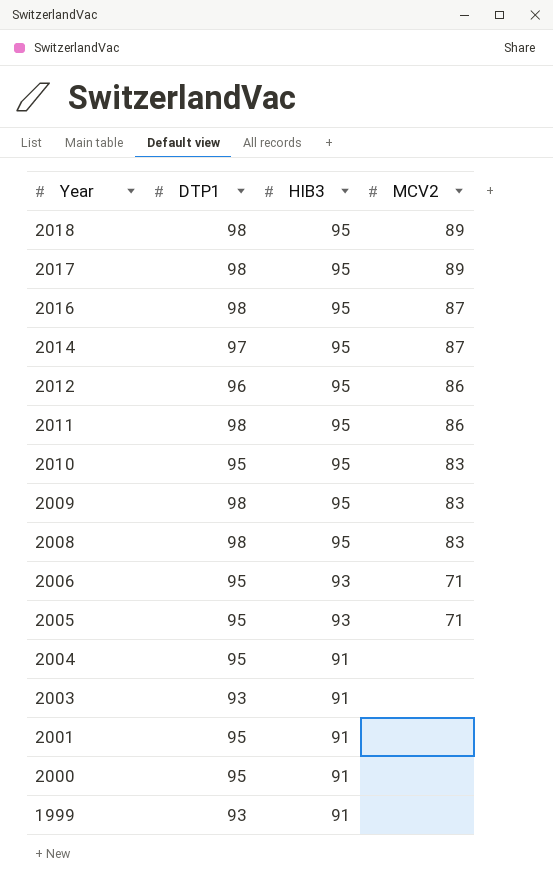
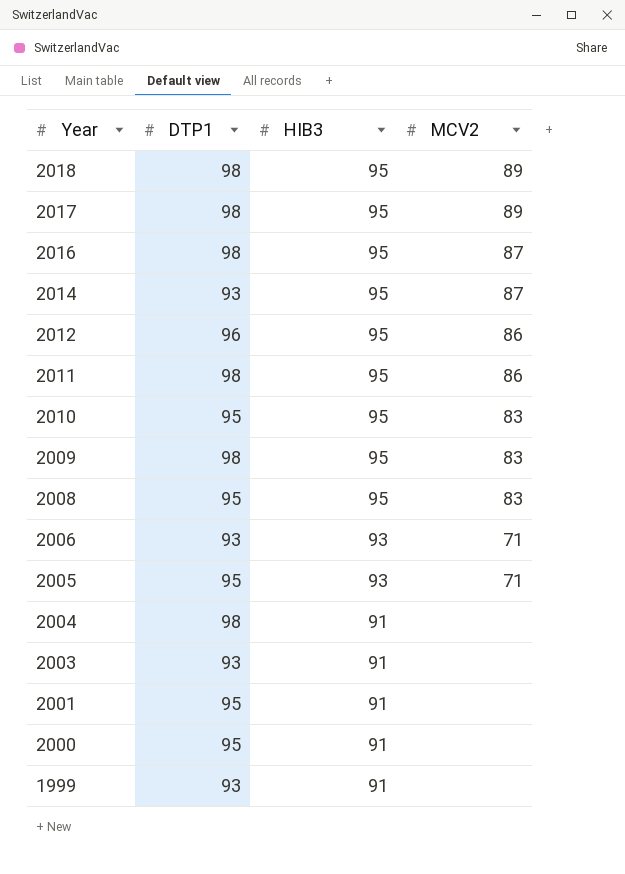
2014 | DTP1: 97 -> 93
2008 | DTP1: 98 -> 95
2006 | DTP1: 95 -> 93
2004 | DTP1: 95 -> 98

